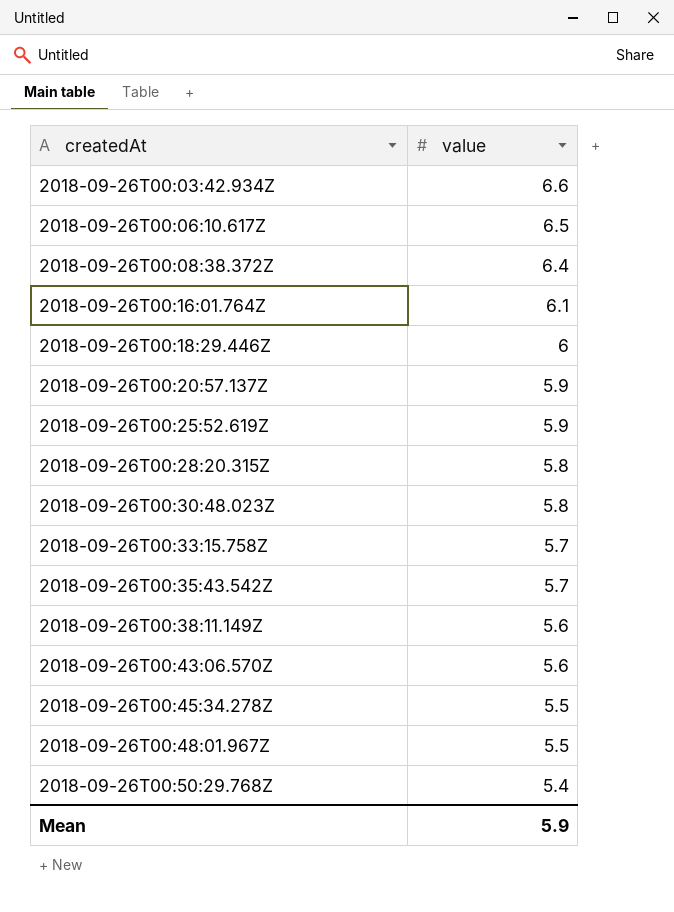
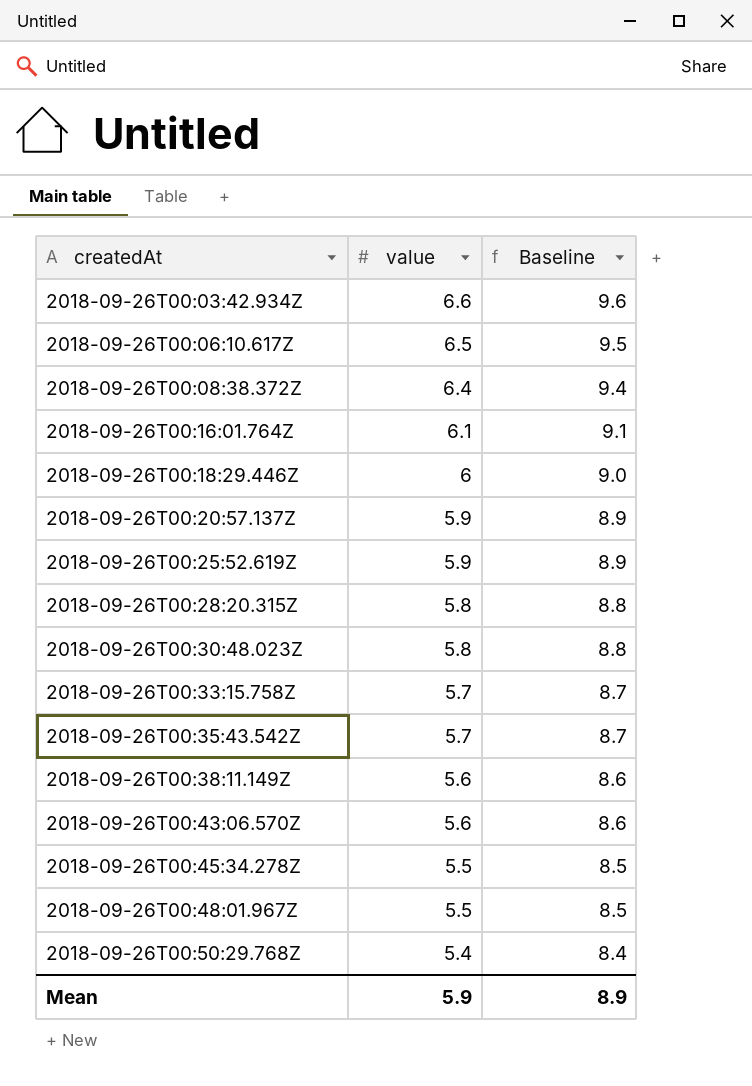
column Baseline | formula: none -> [value] + 3

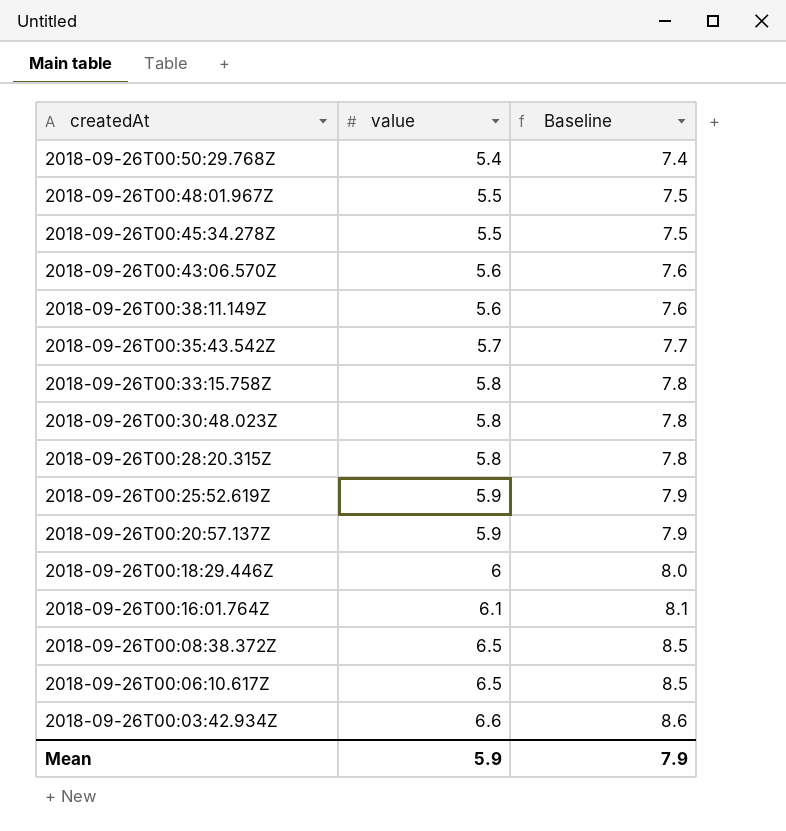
row order: createdAt ascending -> createdAt descending
column Baseline | formula: [value] + 3 -> [value] + 2
2018-09-26T00:33:15.758Z | value: 5.7 -> 5.8
2018-09-26T00:08:38.372Z | value: 6.4 -> 6.5
Mean | Baseline: 8.9 -> 7.9

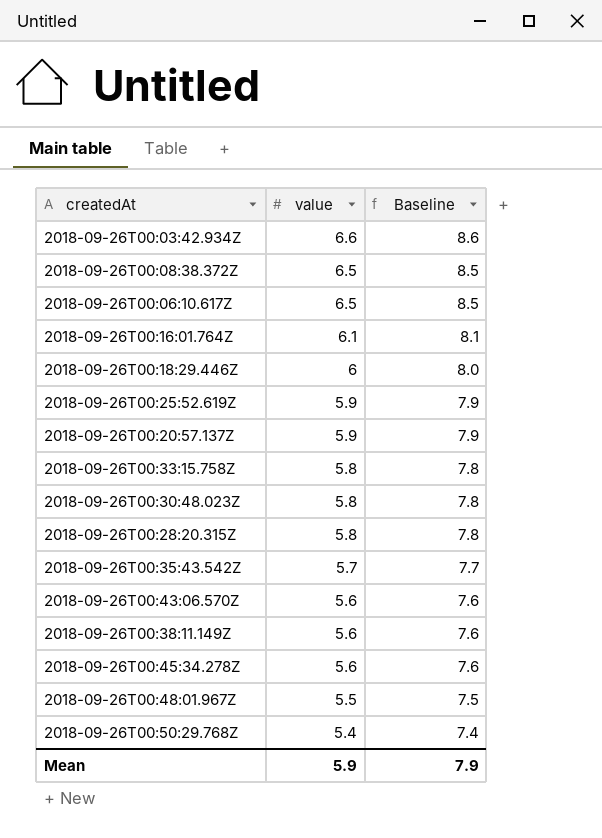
row order: createdAt descending -> value descending
2018-09-26T00:45:34.278Z | value: 5.5 -> 5.6
2018-09-26T00:45:34.278Z | Baseline: 7.5 -> 7.6

